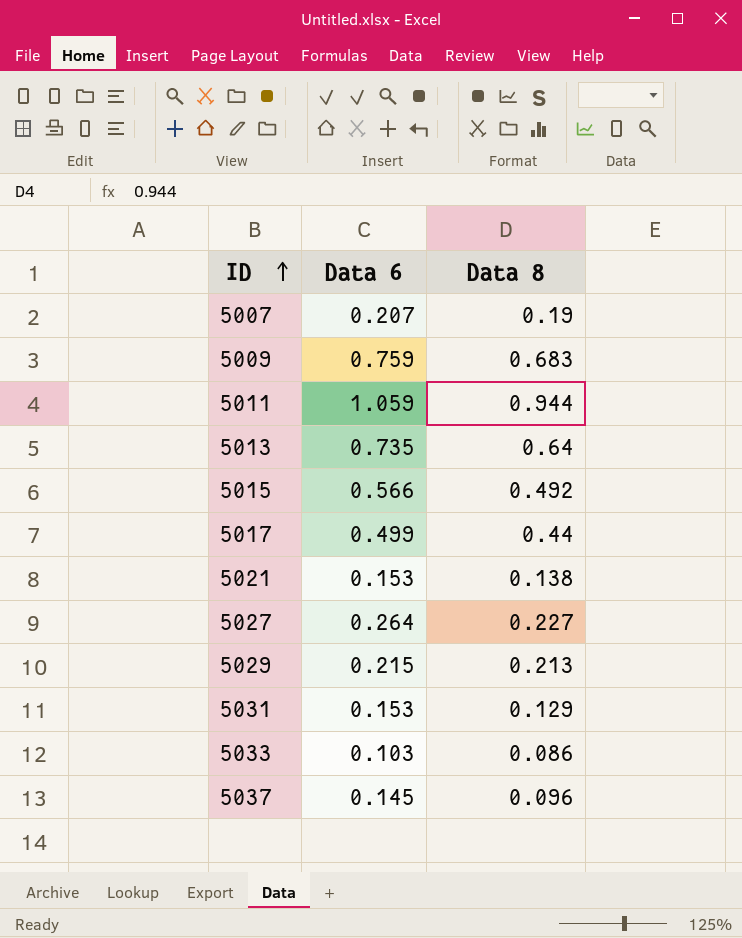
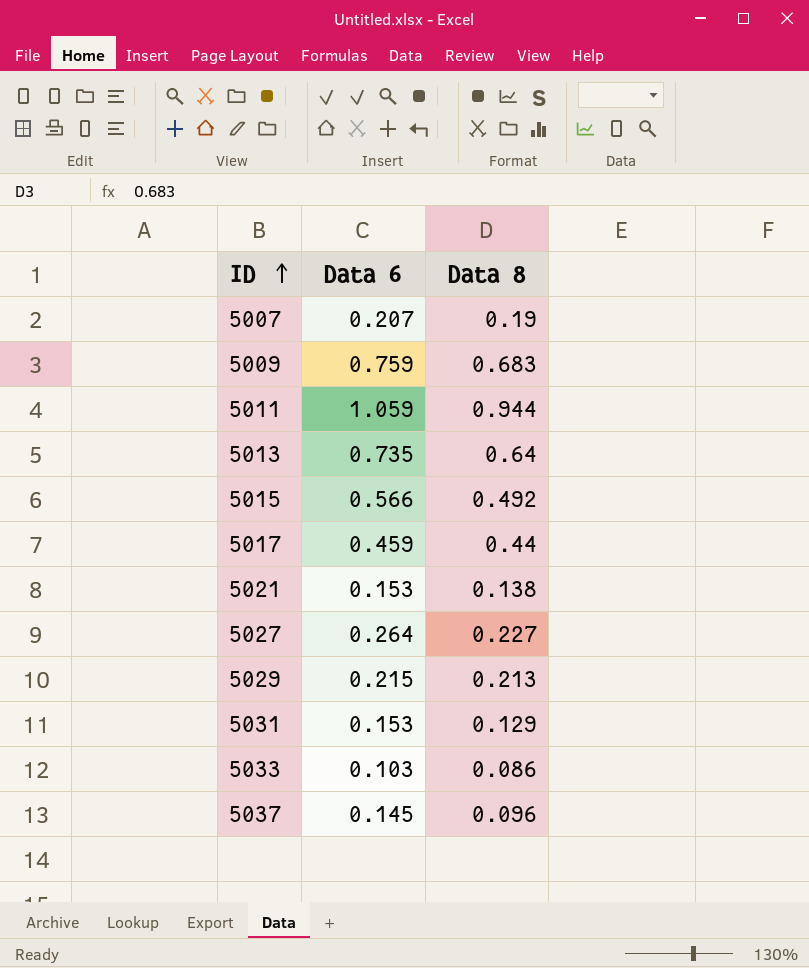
5017 | Data 6: 0.499 -> 0.459

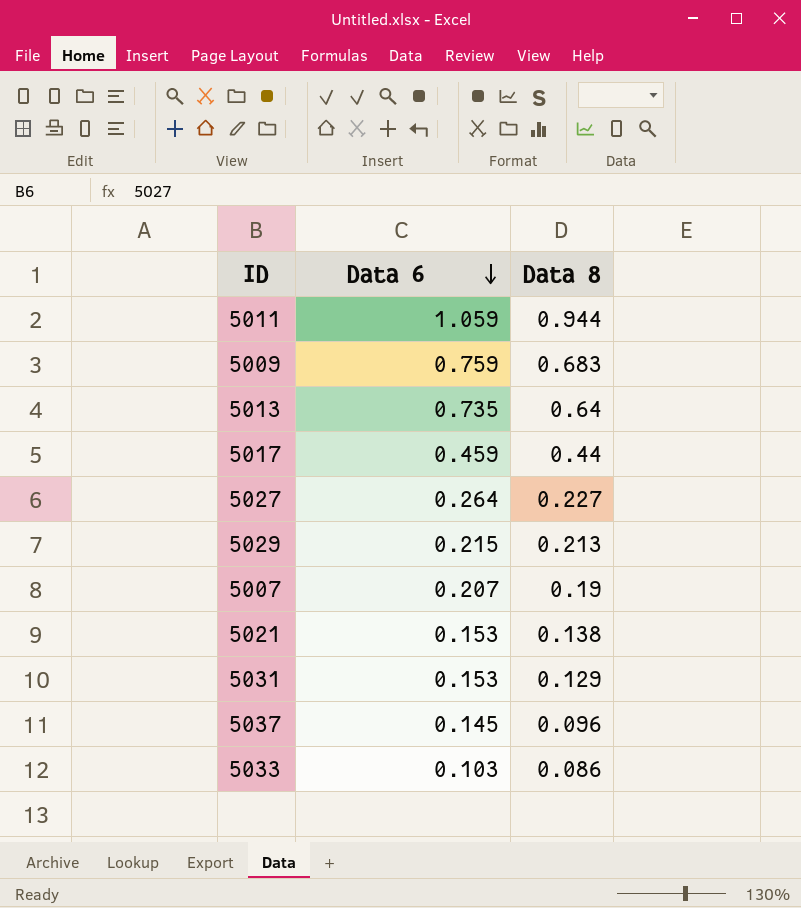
row order: ID ascending -> Data 6 descending
row 5015: 0.566 | 0.492 -> none

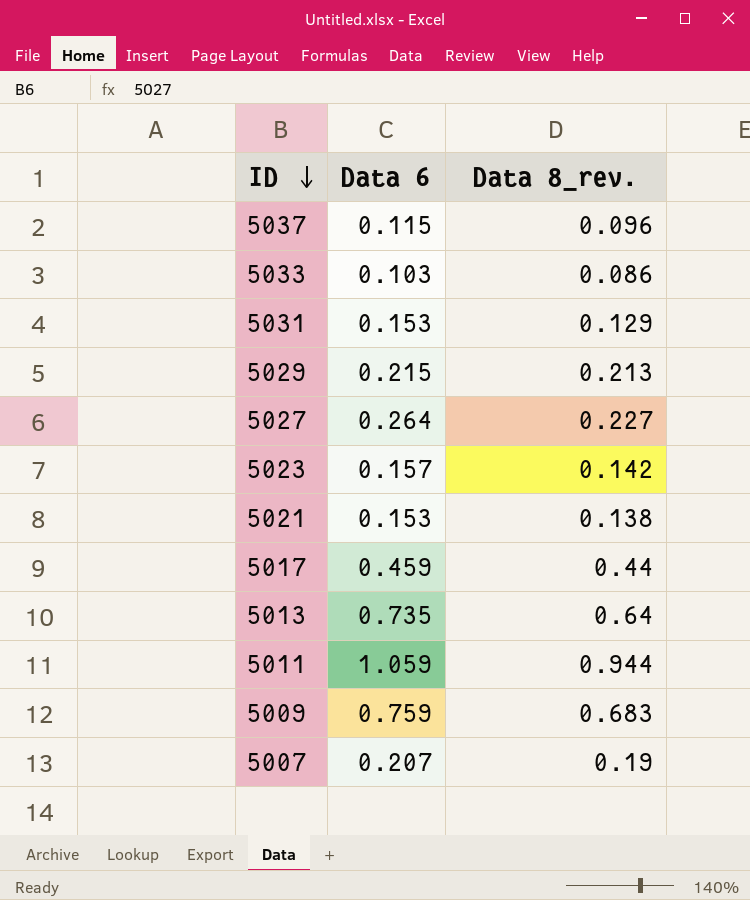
row order: Data 6 descending -> ID descending
column name: Data 8 -> Data 8_rev.
5037 | Data 6: 0.145 -> 0.115
row 5023: none -> 0.157 | 0.142

